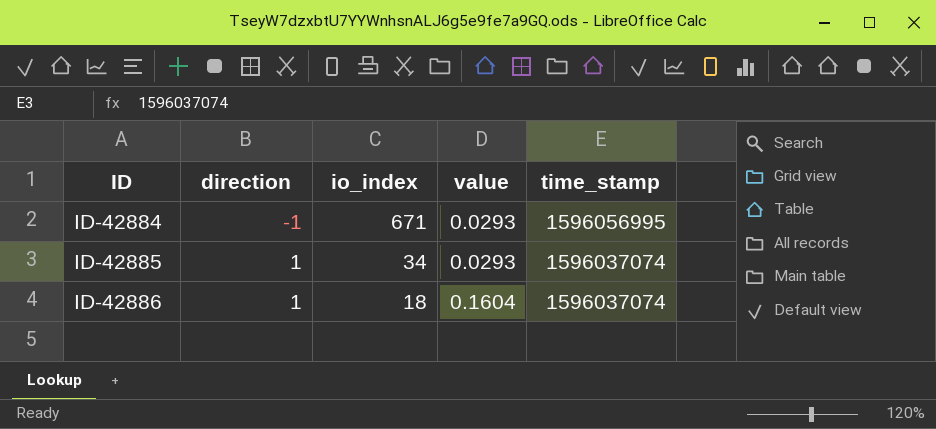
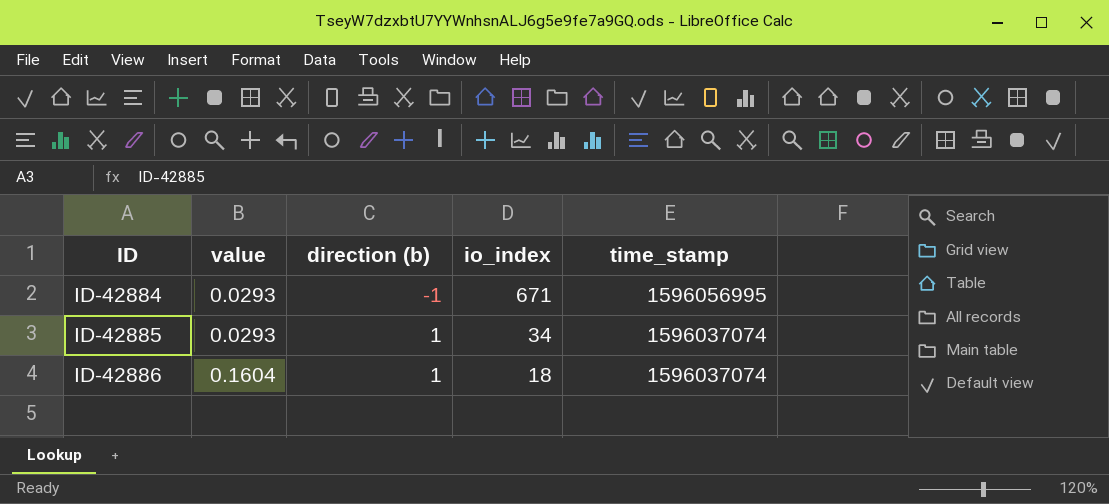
column value | position: 4 -> 2
column name: direction -> direction (b)

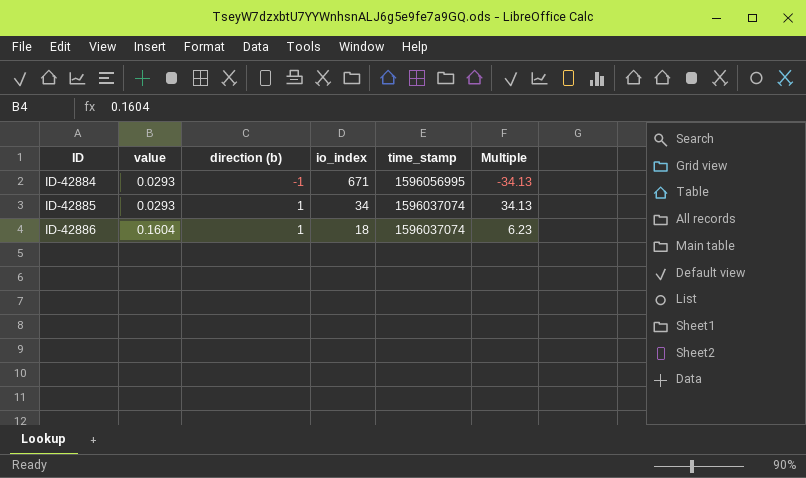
column Multiple | formula: none -> [direction (b)] / [value]

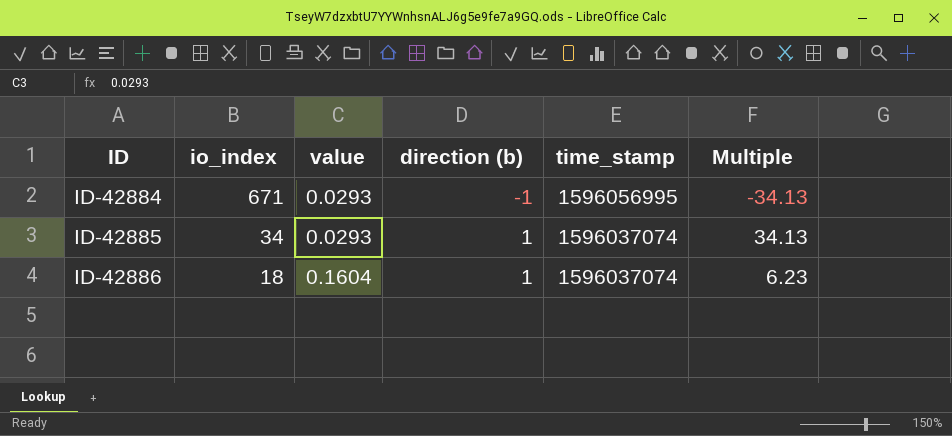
column io_index | position: 4 -> 2

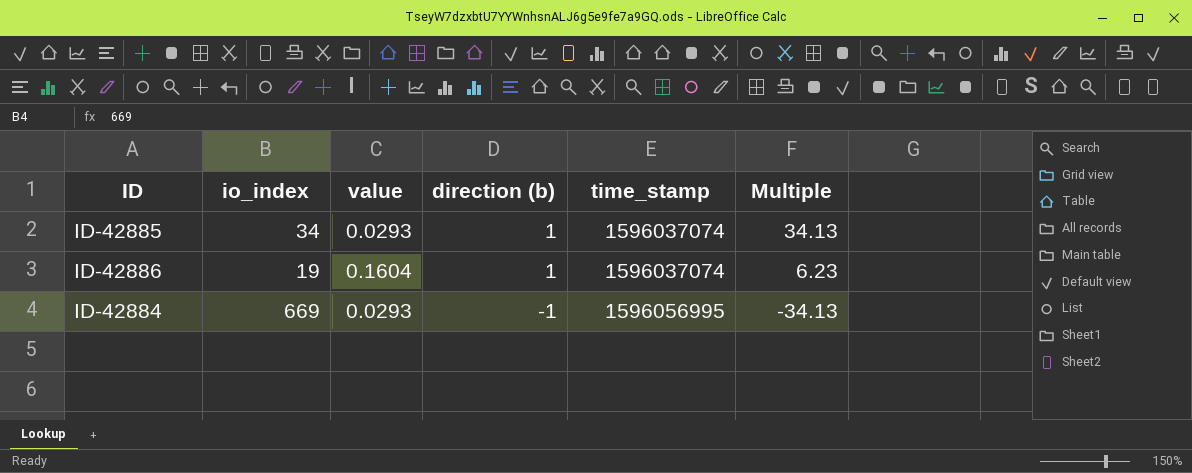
row order: ID ascending -> direction (b) descending
ID-42886 | io_index: 18 -> 19
ID-42884 | io_index: 671 -> 669

